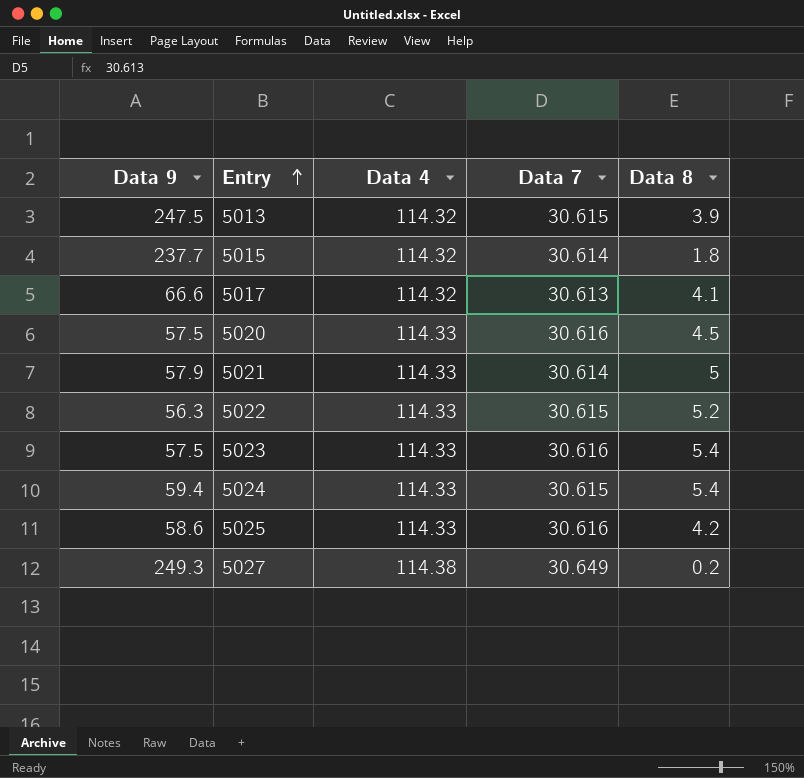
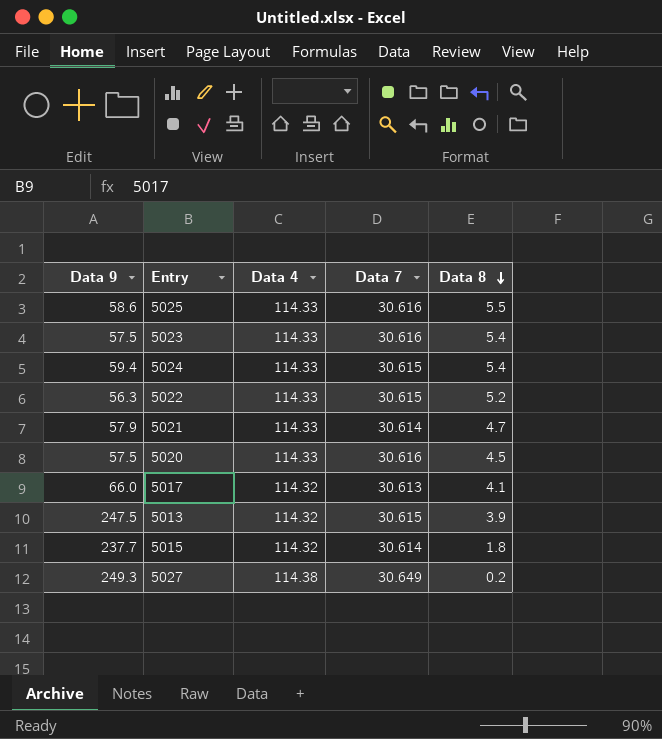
row order: Entry ascending -> Data 8 descending
5025 | Data 8: 4.2 -> 5.5
5021 | Data 8: 5 -> 4.7
5017 | Data 9: 66.6 -> 66.0

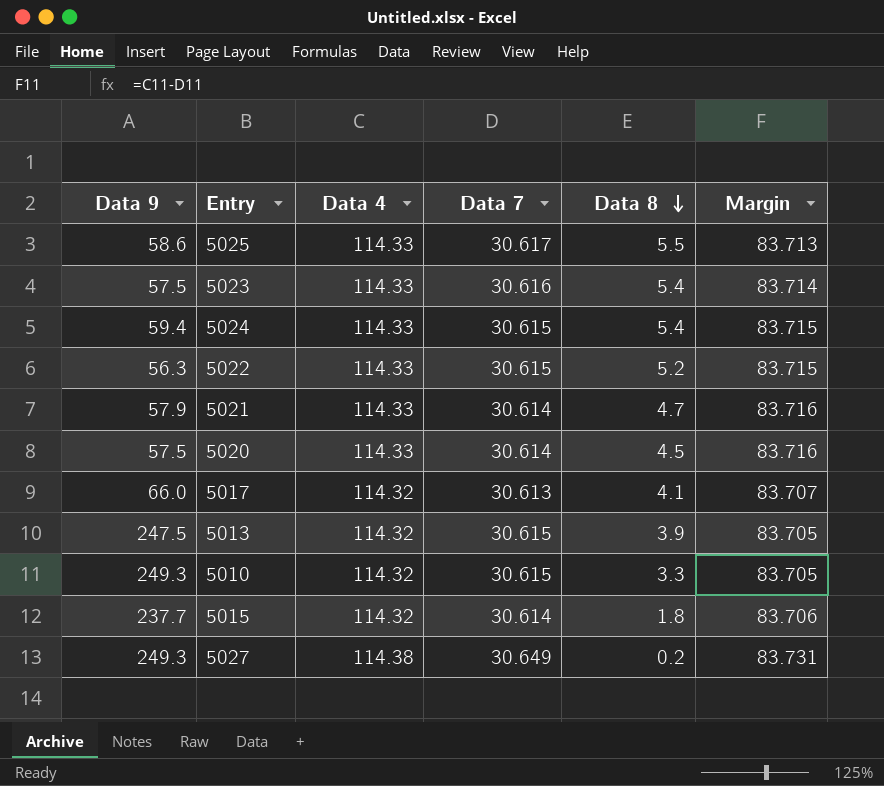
column Margin | formula: none -> [Data 4] - [Data 7]
5025 | Data 7: 30.616 -> 30.617
5020 | Data 7: 30.616 -> 30.614
row 5010: none -> 249.3 | 114.32 | 30.615 | 3.3 | 83.705

